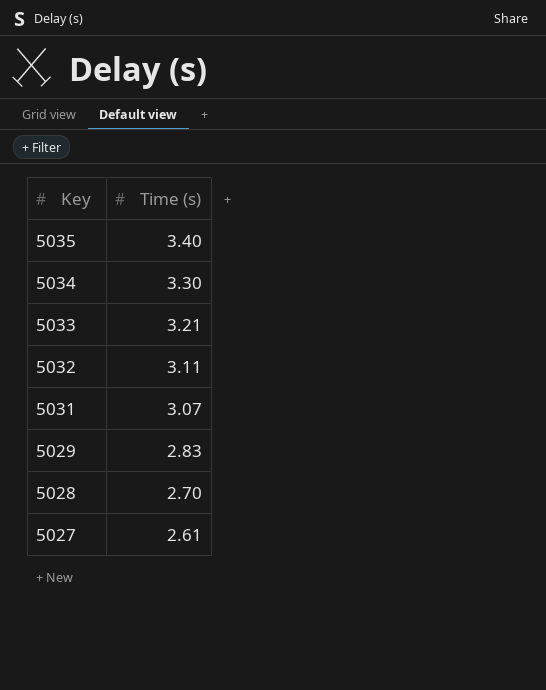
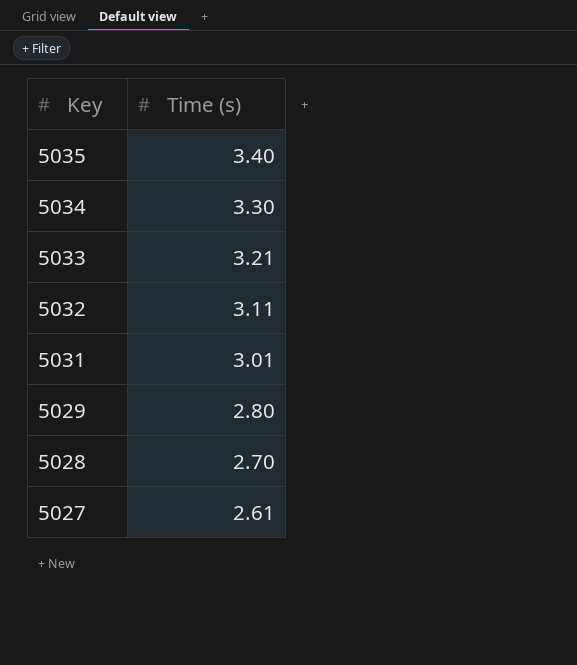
5031 | Time (s): 3.07 -> 3.01
5029 | Time (s): 2.83 -> 2.80

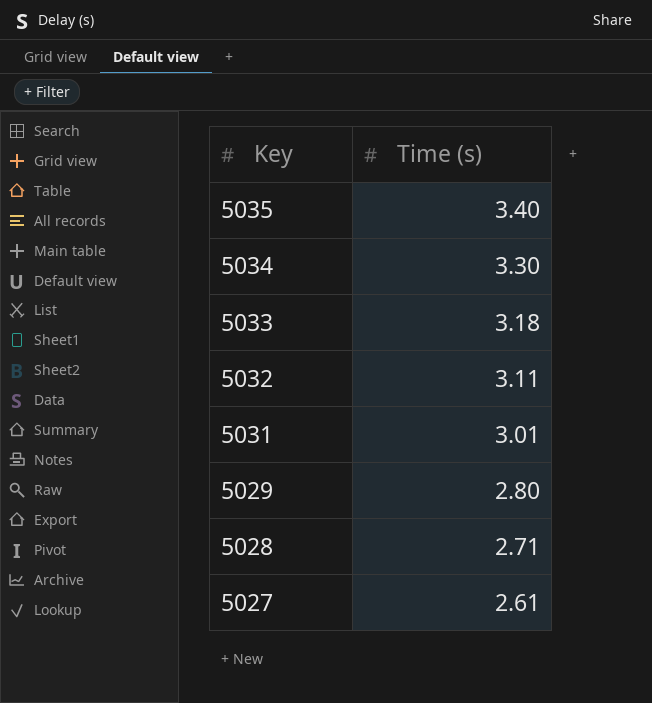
5033 | Time (s): 3.21 -> 3.18
5028 | Time (s): 2.70 -> 2.71

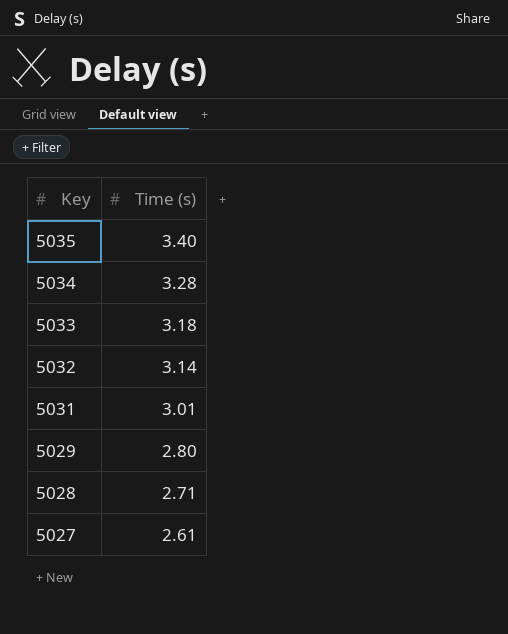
5034 | Time (s): 3.30 -> 3.28
5032 | Time (s): 3.11 -> 3.14

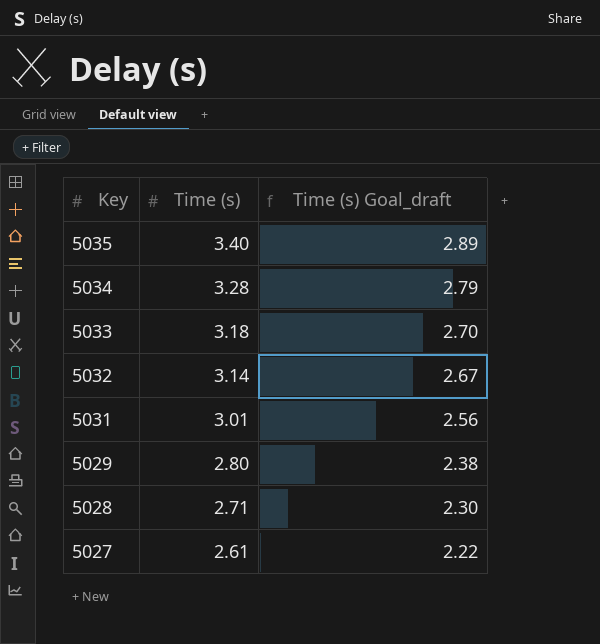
column Time (s) Goal_draft | formula: none -> [Time (s)] * 0.85

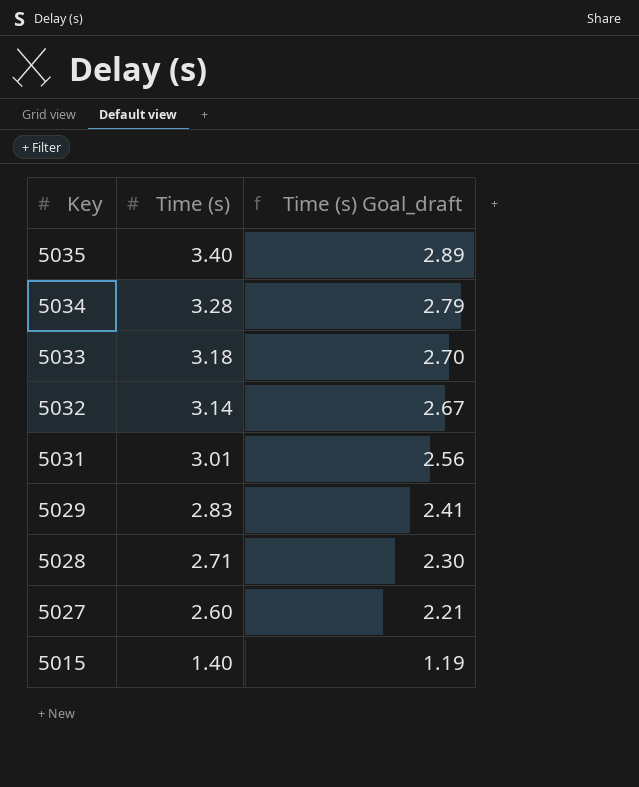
5029 | Time (s): 2.80 -> 2.83
5029 | Time (s) Goal_draft: 2.38 -> 2.41
5027 | Time (s): 2.61 -> 2.60
5027 | Time (s) Goal_draft: 2.22 -> 2.21
row 5015: none -> 1.40 | 1.19

